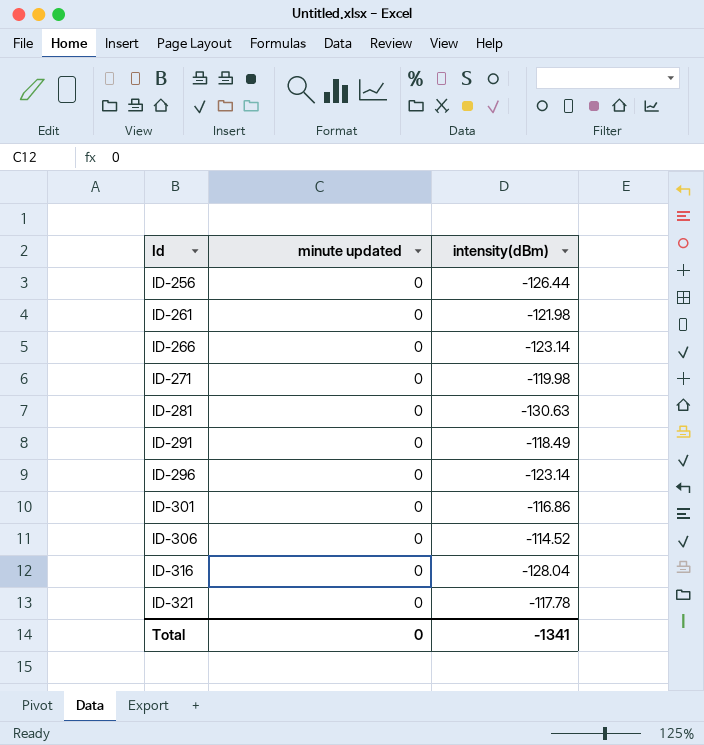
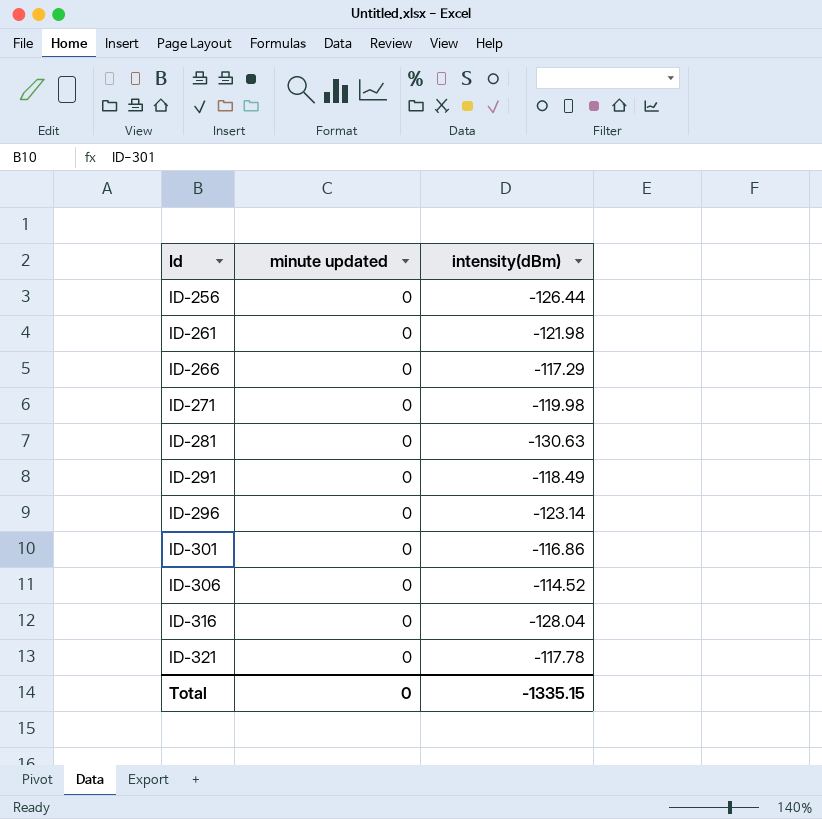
ID-266 | intensity(dBm): -123.14 -> -117.29
Total | intensity(dBm): -1341 -> -1335.15

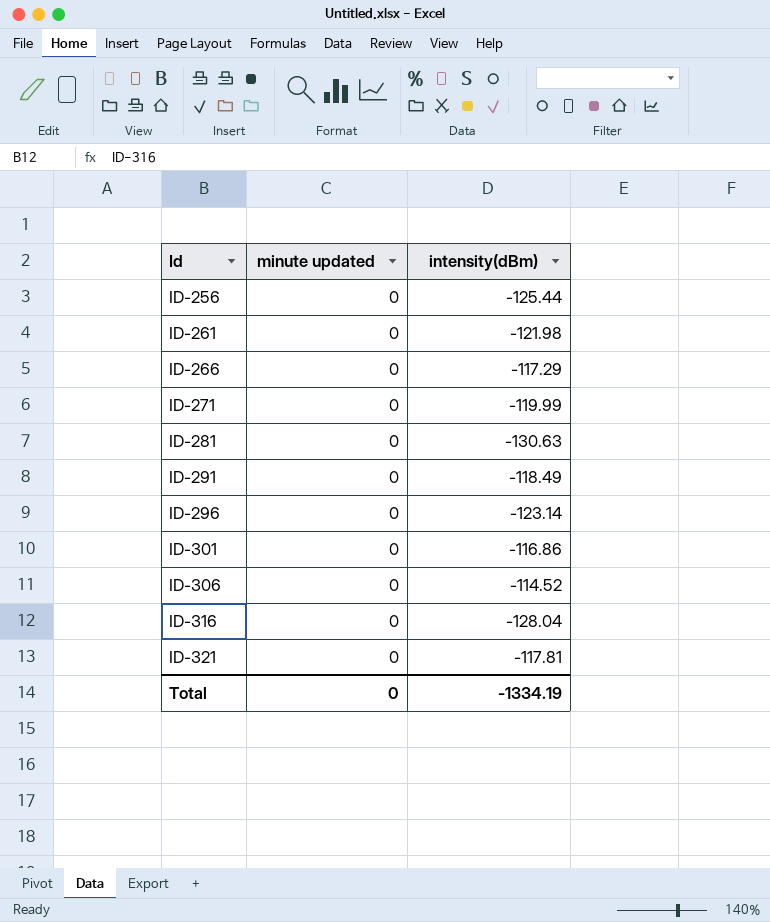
ID-256 | intensity(dBm): -126.44 -> -125.44
ID-271 | intensity(dBm): -119.98 -> -119.99
ID-321 | intensity(dBm): -117.78 -> -117.81
Total | intensity(dBm): -1335.15 -> -1334.19

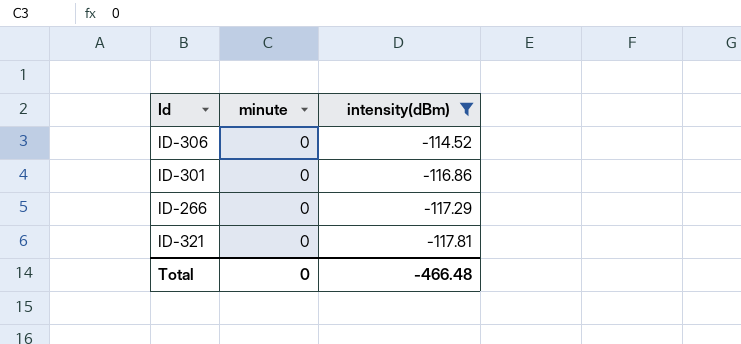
filter: none -> intensity(dBm) >= -117.81
row order: Id ascending -> intensity(dBm) descending
column name: minute updated -> minute
Total | intensity(dBm): -1334.19 -> -466.48

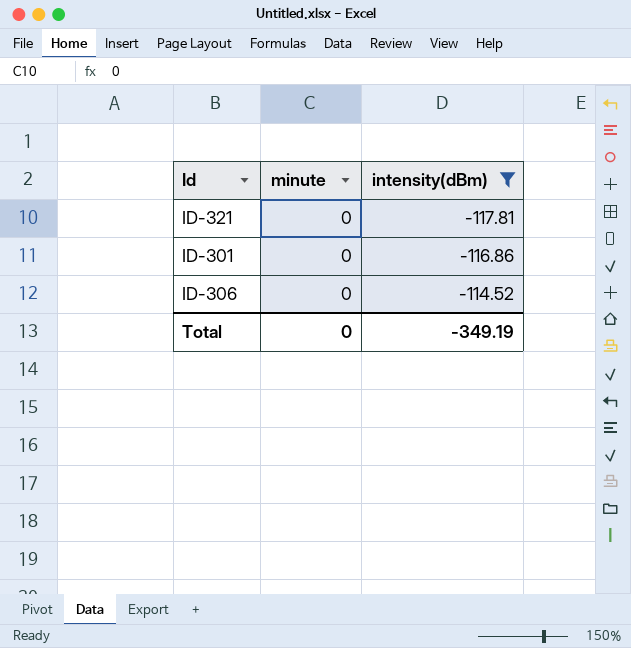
row order: intensity(dBm) descending -> intensity(dBm) ascending
row ID-266: 0 | -117.29 -> none
Total | intensity(dBm): -466.48 -> -349.19

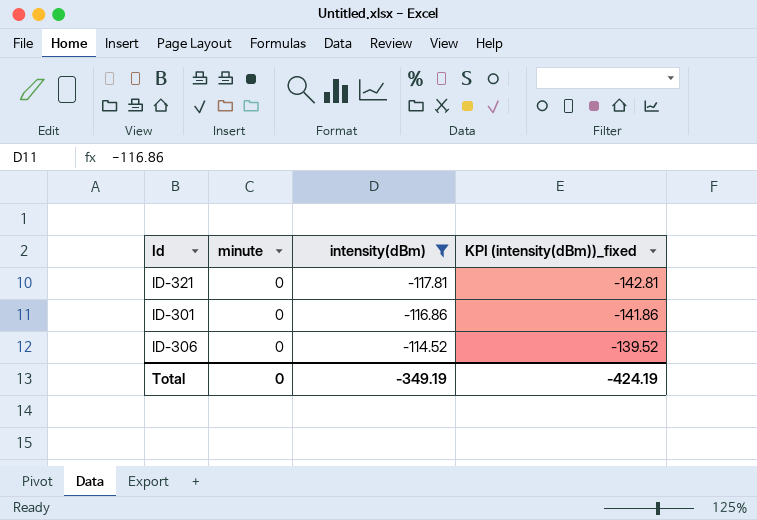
column KPI (intensity(dBm))_fixed | formula: none -> [intensity(dBm)] - 25

